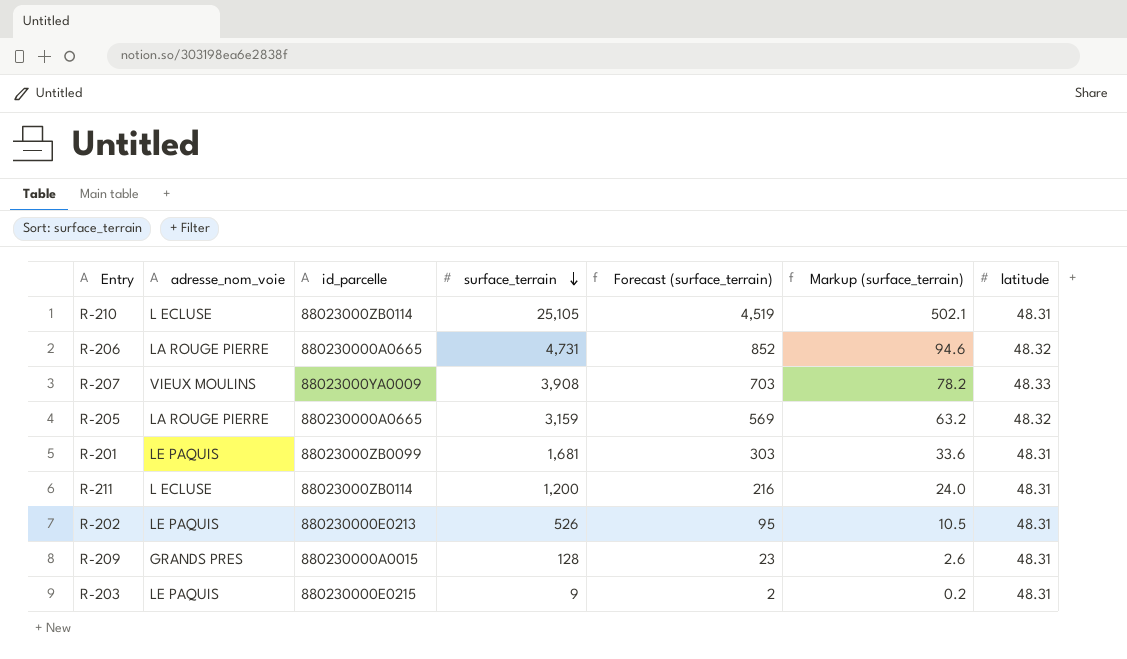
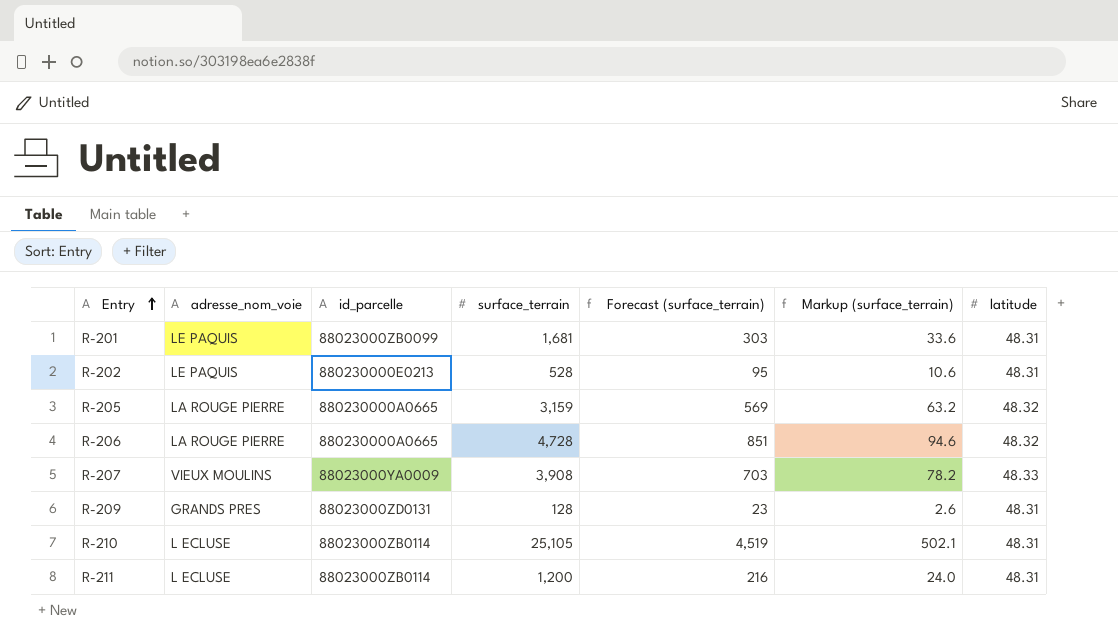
row order: surface_terrain descending -> Entry ascending
row R-203: LE PAQUIS | 880230000E0215 | 9 | 2 | 0.2 | 48.31 -> none
R-202 | surface_terrain: 526 -> 528
R-202 | Markup (surface_terrain): 10.5 -> 10.6
R-206 | surface_terrain: 4,731 -> 4,728
R-206 | Forecast (surface_terrain): 852 -> 851
R-209 | id_parcelle: 880230000A0015 -> 88023000ZD0131

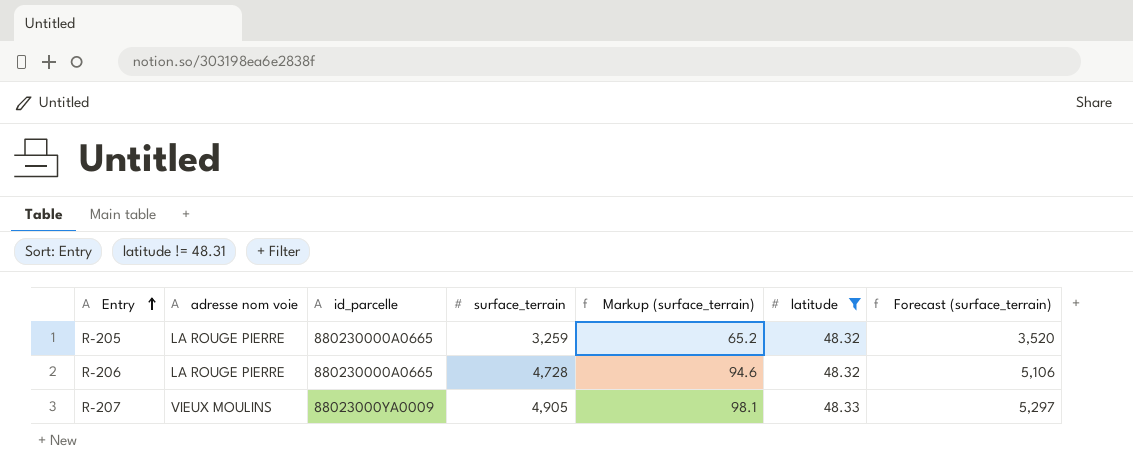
filter: none -> latitude != 48.31
column name: adresse_nom_voie -> adresse nom voie
column Forecast (surface_terrain) | formula: [surface_terrain] * 0.18 -> [surface_terrain] * 1.08
column Forecast (surface_terrain) | position: 5 -> 7
R-205 | surface_terrain: 3,159 -> 3,259
R-205 | Markup (surface_terrain): 63.2 -> 65.2
R-207 | surface_terrain: 3,908 -> 4,905
R-207 | Markup (surface_terrain): 78.2 -> 98.1

